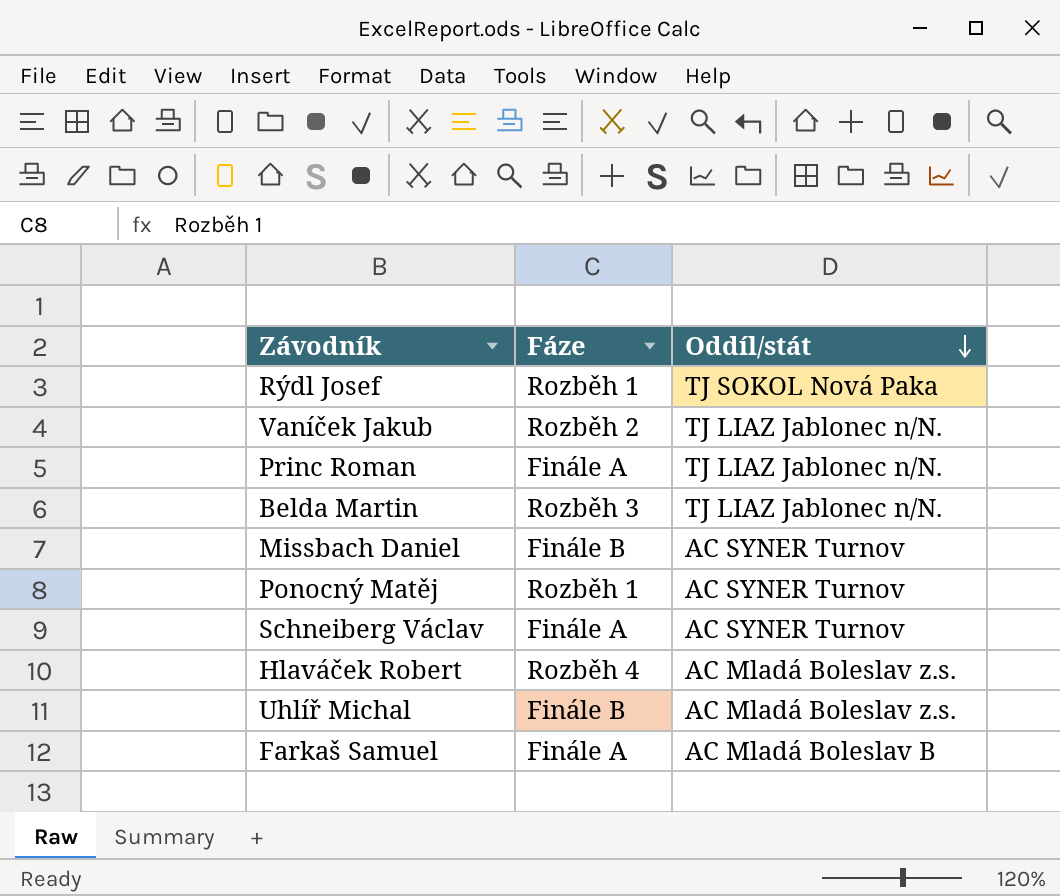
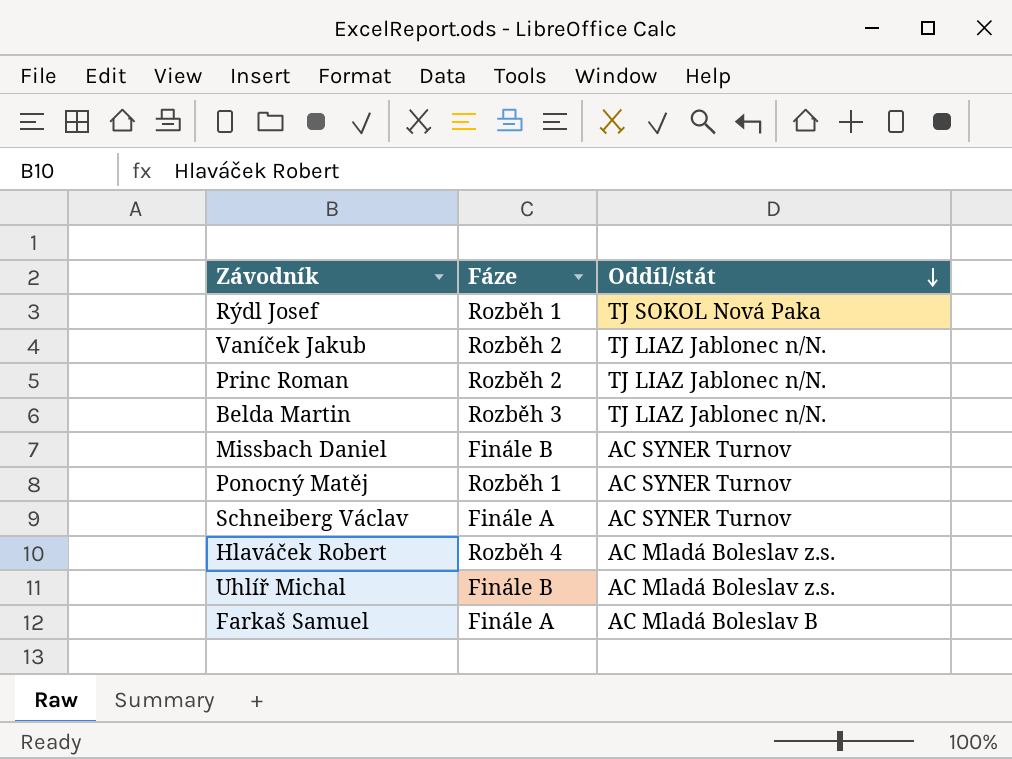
Princ Roman | Fáze: Finále A -> Rozběh 2

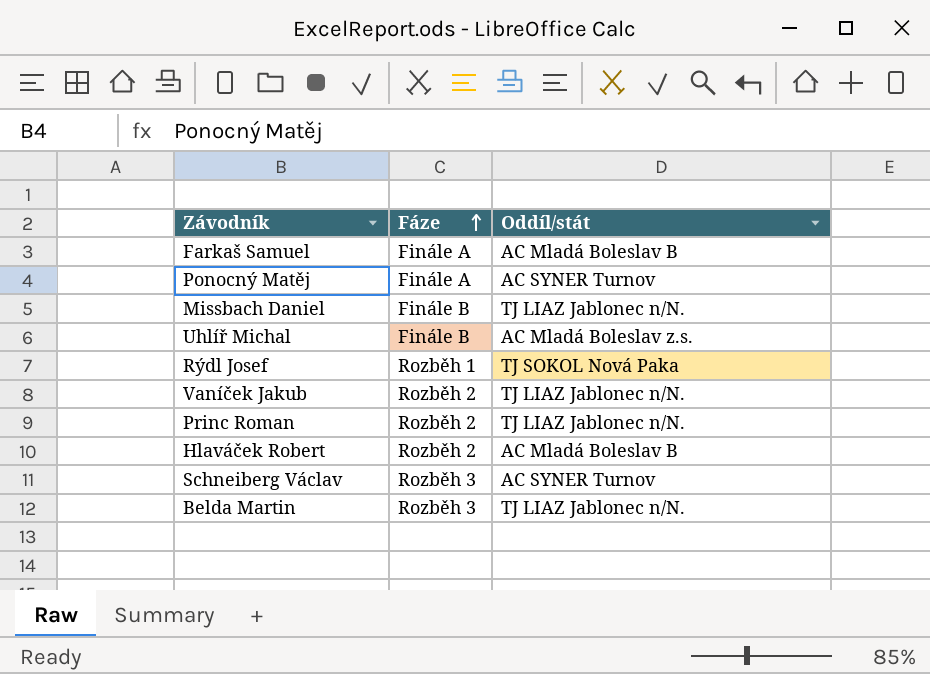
row order: Oddíl/stát descending -> Fáze ascending
Ponocný Matěj | Fáze: Rozběh 1 -> Finále A
Missbach Daniel | Oddíl/stát: AC SYNER Turnov -> TJ LIAZ Jablonec n/N.
Hlaváček Robert | Fáze: Rozběh 4 -> Rozběh 2
Hlaváček Robert | Oddíl/stát: AC Mladá Boleslav z.s. -> AC Mladá Boleslav B
Schneiberg Václav | Fáze: Finále A -> Rozběh 3

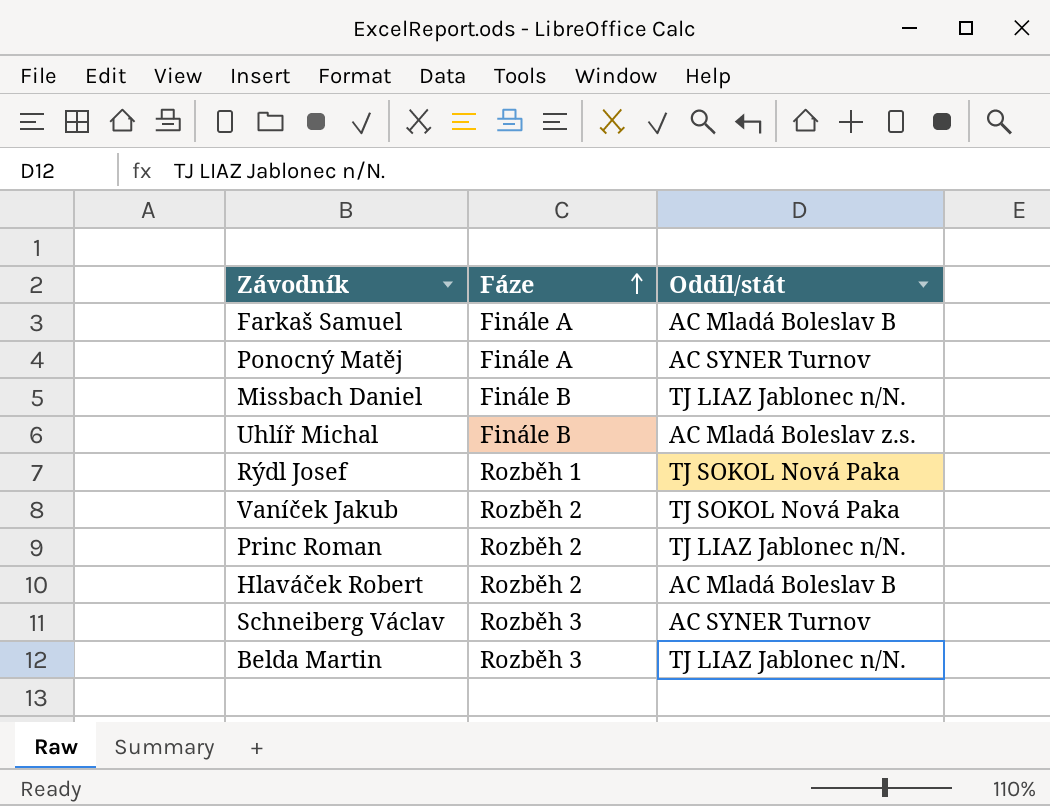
Vaníček Jakub | Oddíl/stát: TJ LIAZ Jablonec n/N. -> TJ SOKOL Nová Paka

